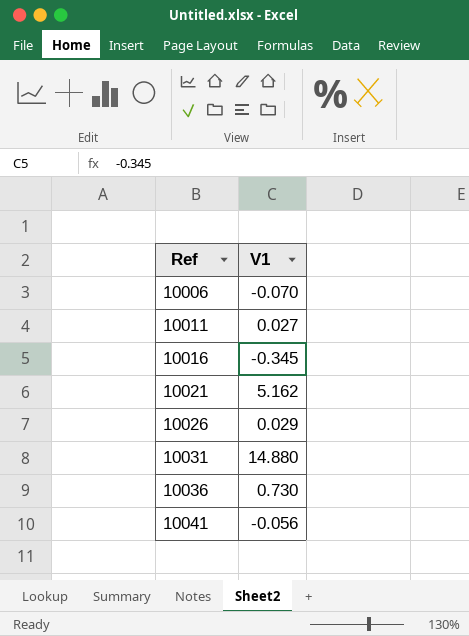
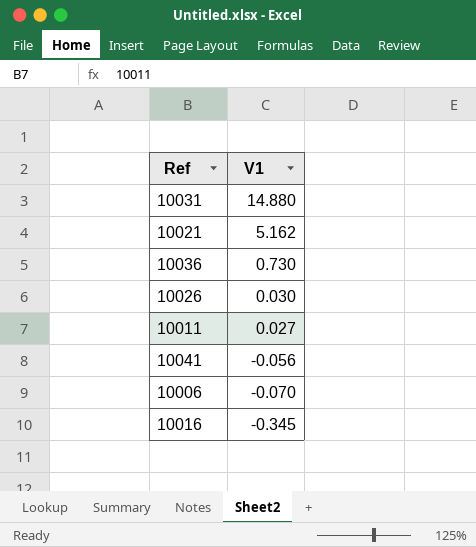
row order: Ref ascending -> V1 descending
10026 | V1: 0.029 -> 0.030

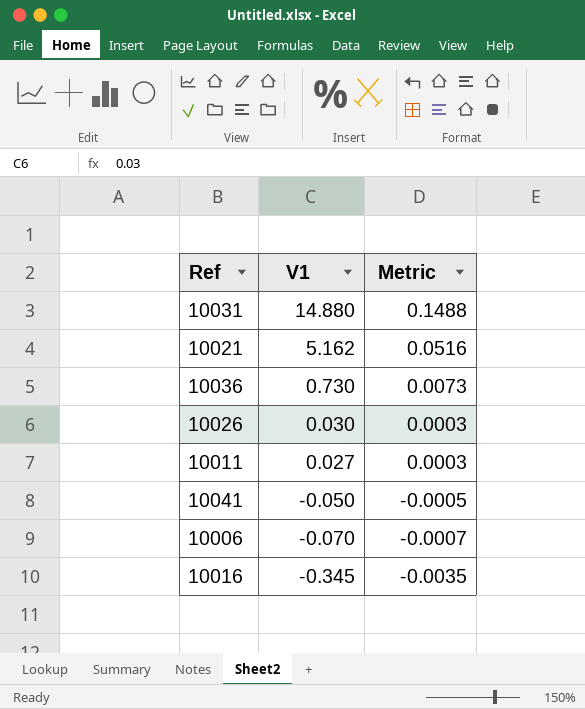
column Metric | formula: none -> [V1] * 0.01
10041 | V1: -0.056 -> -0.050

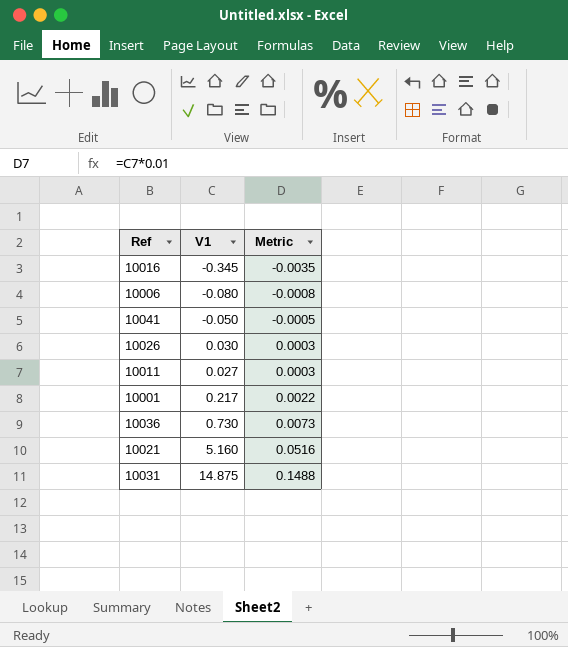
row order: V1 descending -> Metric ascending
10006 | V1: -0.070 -> -0.080
10006 | Metric: -0.0007 -> -0.0008
row 10001: none -> 0.217 | 0.0022
10021 | V1: 5.162 -> 5.160
10031 | V1: 14.880 -> 14.875

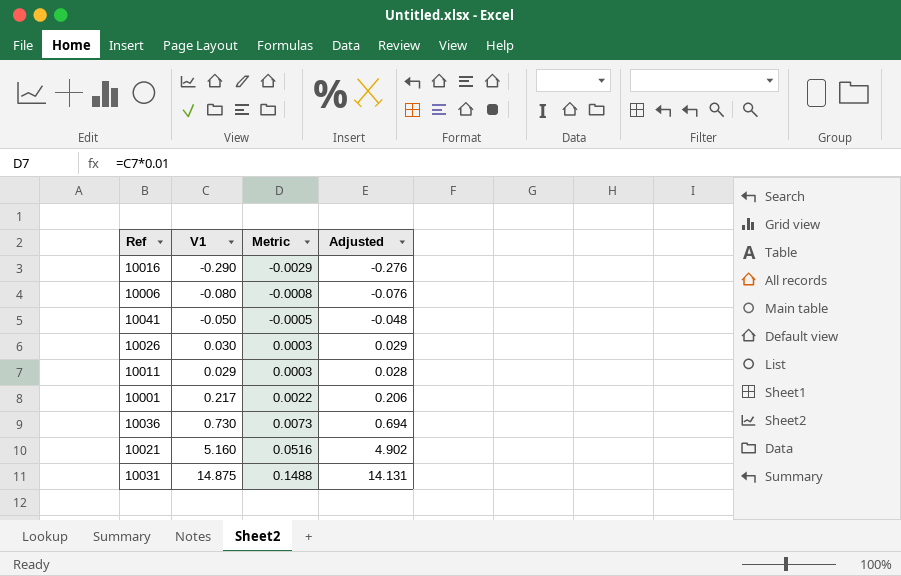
column Adjusted | formula: none -> [V1] * 0.95
10016 | V1: -0.345 -> -0.290
10016 | Metric: -0.0035 -> -0.0029
10011 | V1: 0.027 -> 0.029

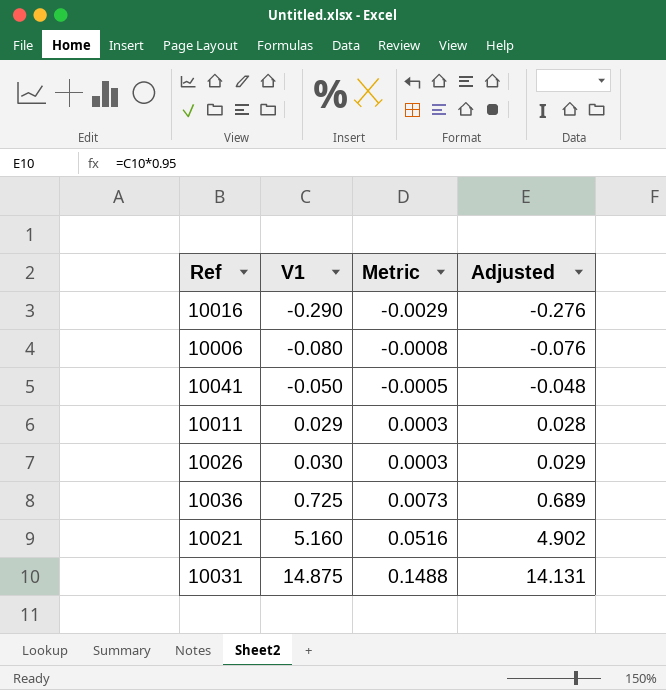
row order: Metric ascending -> V1 ascending
row 10001: 0.217 | 0.0022 | 0.206 -> none
10036 | V1: 0.730 -> 0.725
10036 | Adjusted: 0.694 -> 0.689

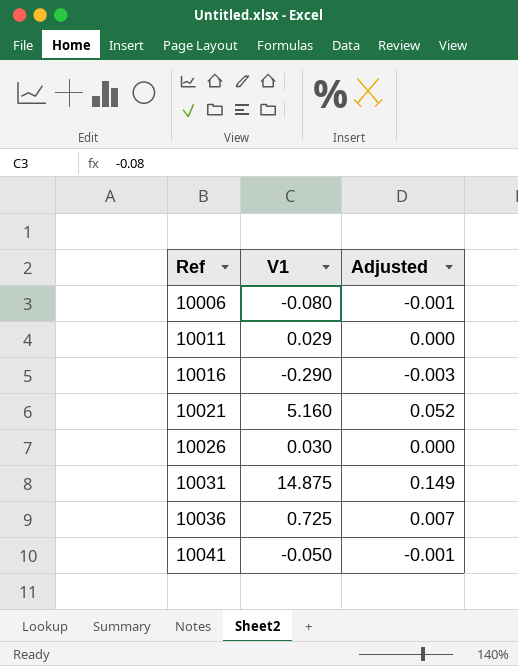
row order: V1 ascending -> Ref ascending
column Metric | formula: [V1] * 0.01 -> none
column Adjusted | formula: [V1] * 0.95 -> [V1] * 0.01

